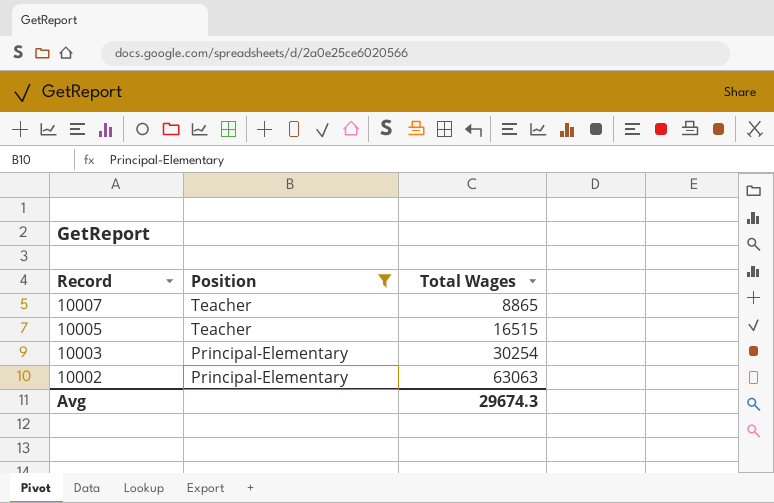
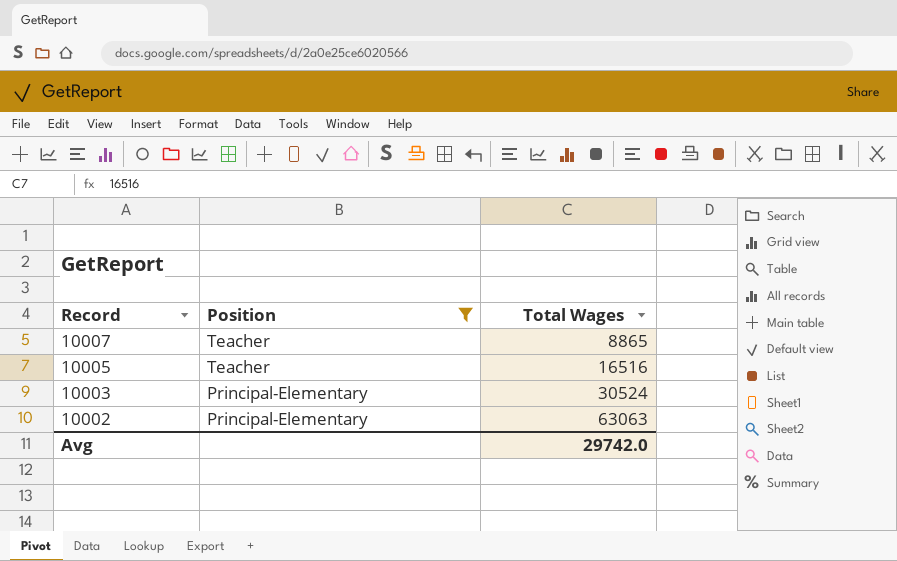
10005 | Total Wages: 16515 -> 16516
10003 | Total Wages: 30254 -> 30524
Avg | Total Wages: 29674.3 -> 29742.0

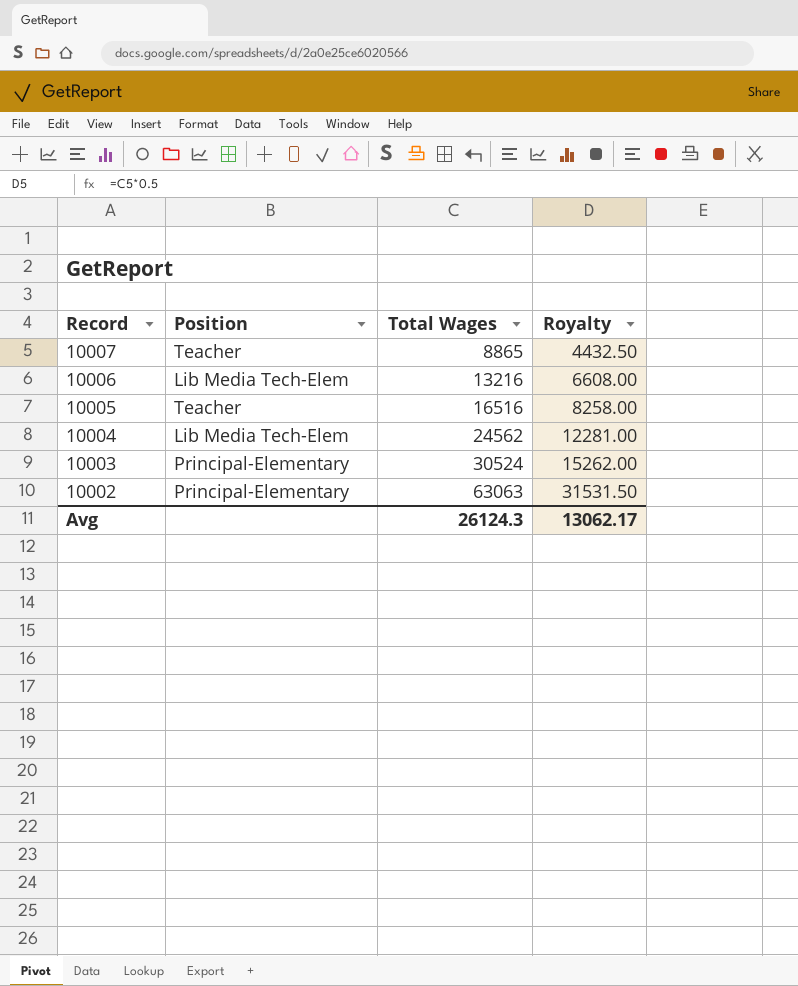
filter: Position != Lib Media Tech-Elem -> none
column Royalty | formula: none -> [Total Wages] * 0.5
Avg | Total Wages: 29742.0 -> 26124.3

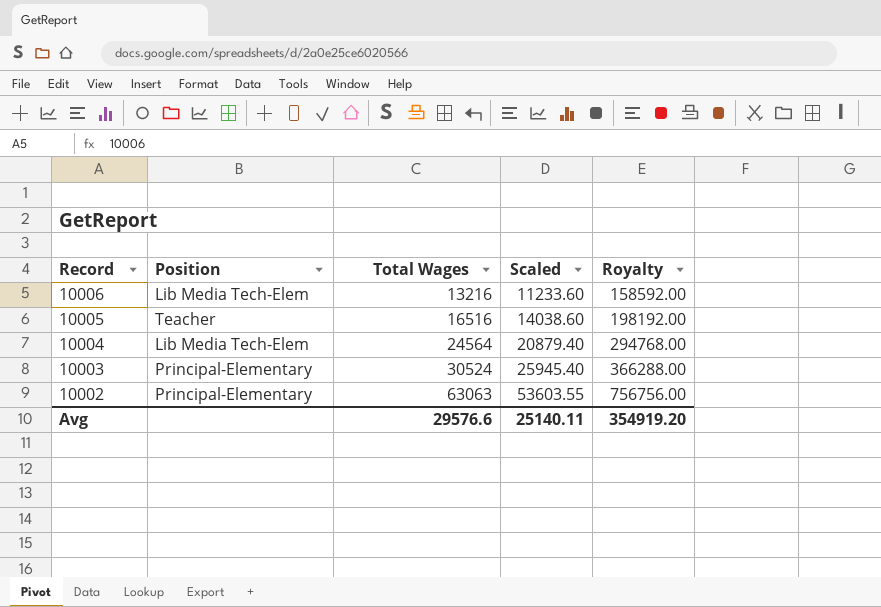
column Scaled | formula: none -> [Total Wages] * 0.85
column Royalty | formula: [Total Wages] * 0.5 -> [Total Wages] * 12
row 10007: Teacher | 8865 | 4432.50 -> none
10004 | Total Wages: 24562 -> 24564
Avg | Total Wages: 26124.3 -> 29576.6
Avg | Royalty: 13062.17 -> 354919.20

